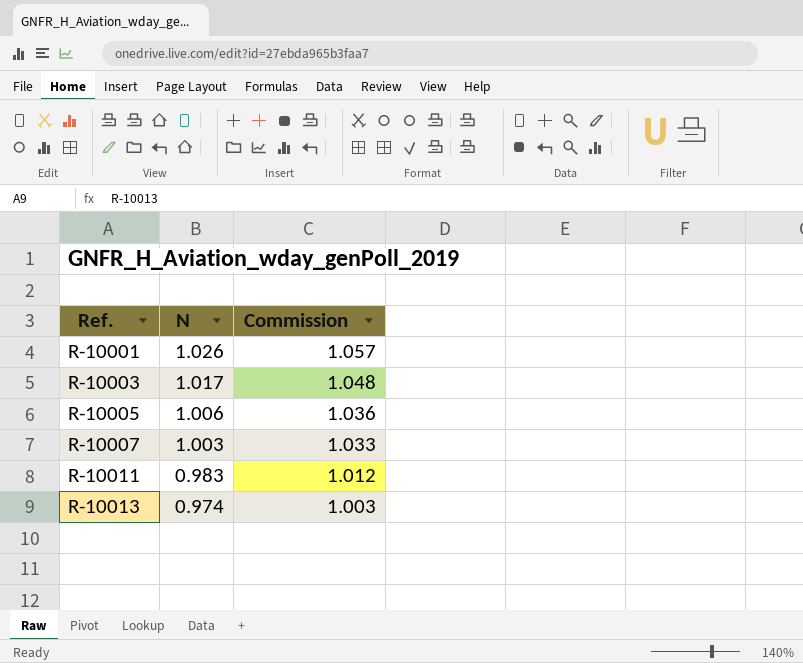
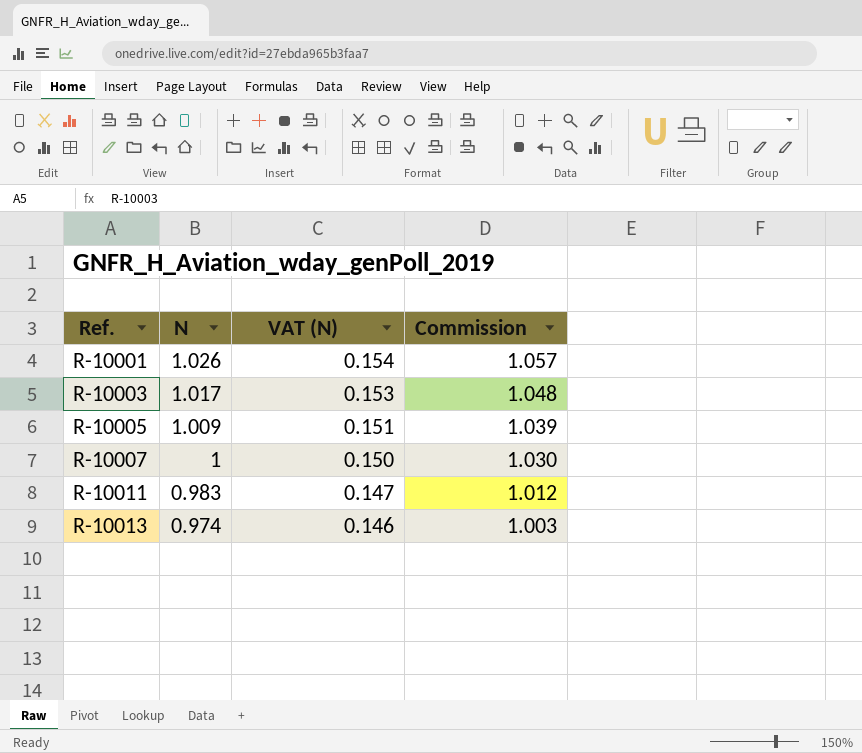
column VAT (N) | formula: none -> [N] * 0.15
R-10005 | N: 1.006 -> 1.009
R-10005 | Commission: 1.036 -> 1.039
R-10007 | N: 1.003 -> 1
R-10007 | Commission: 1.033 -> 1.030

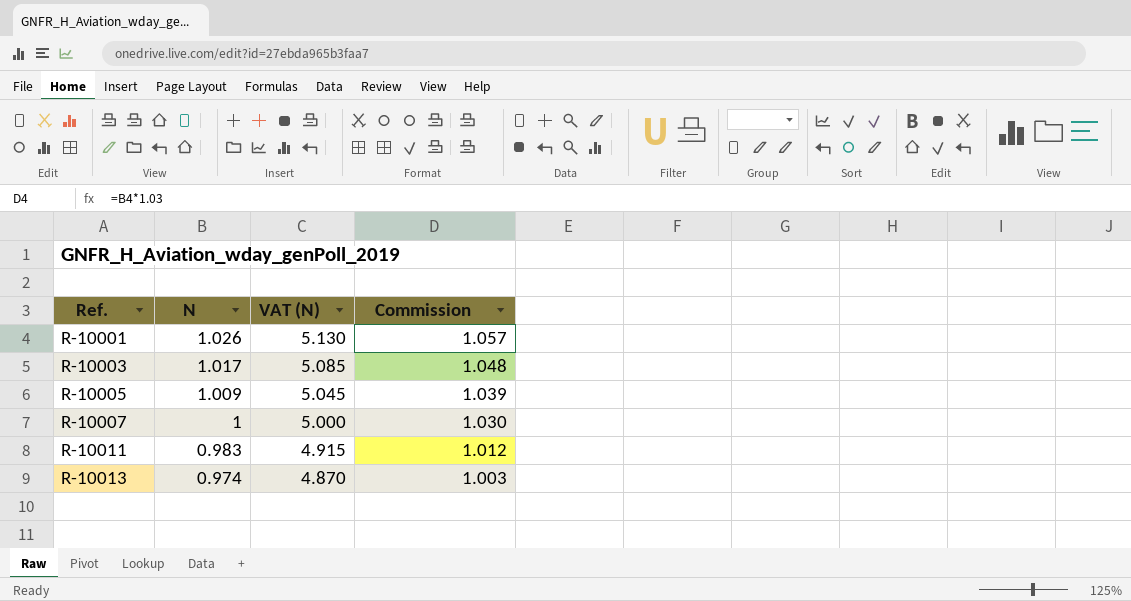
column VAT (N) | formula: [N] * 0.15 -> [N] * 5

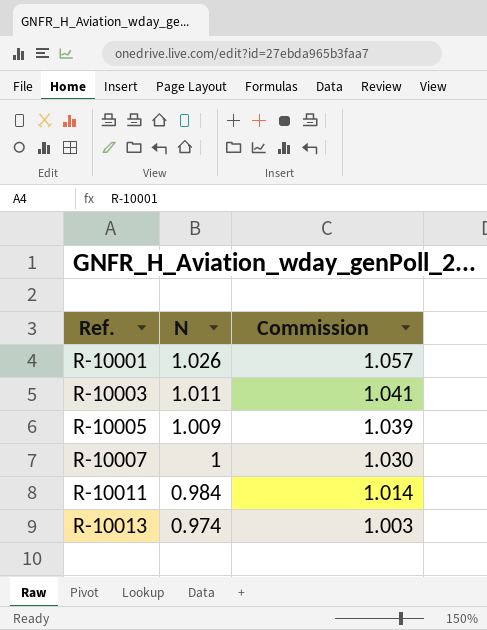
column VAT (N) | formula: [N] * 5 -> none
R-10003 | N: 1.017 -> 1.011
R-10003 | Commission: 1.048 -> 1.041
R-10011 | N: 0.983 -> 0.984
R-10011 | Commission: 1.012 -> 1.014

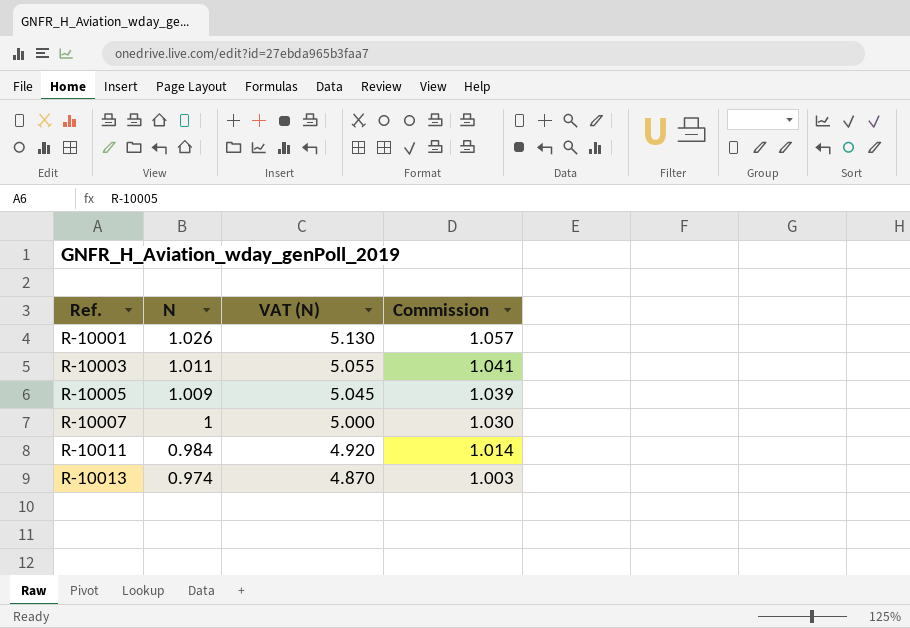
column VAT (N) | formula: none -> [N] * 5

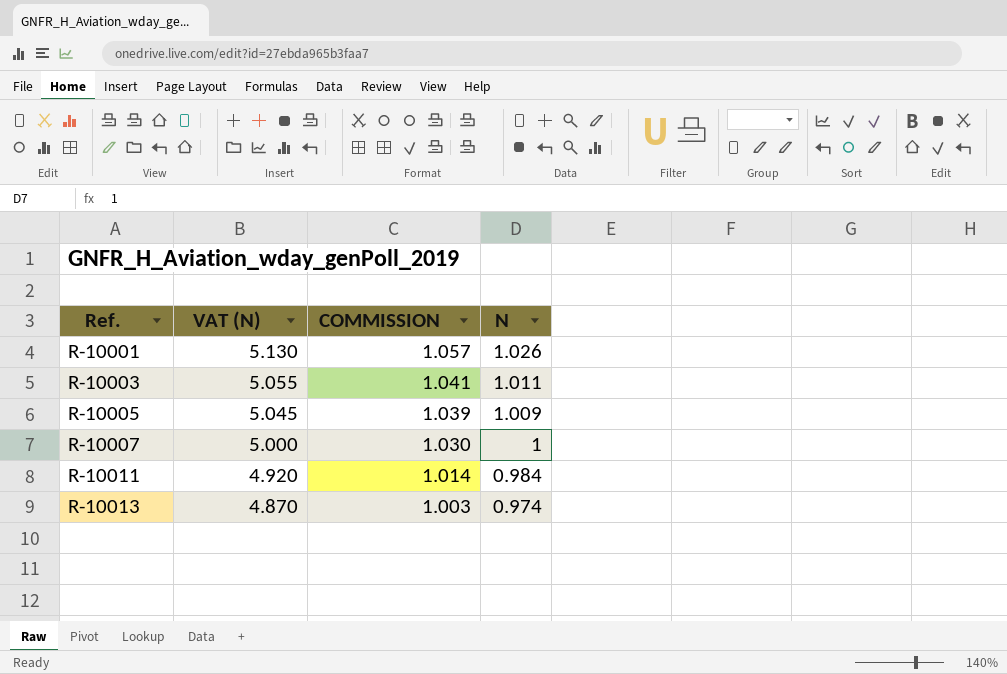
column name: Commission -> COMMISSION
column N | position: 2 -> 4

